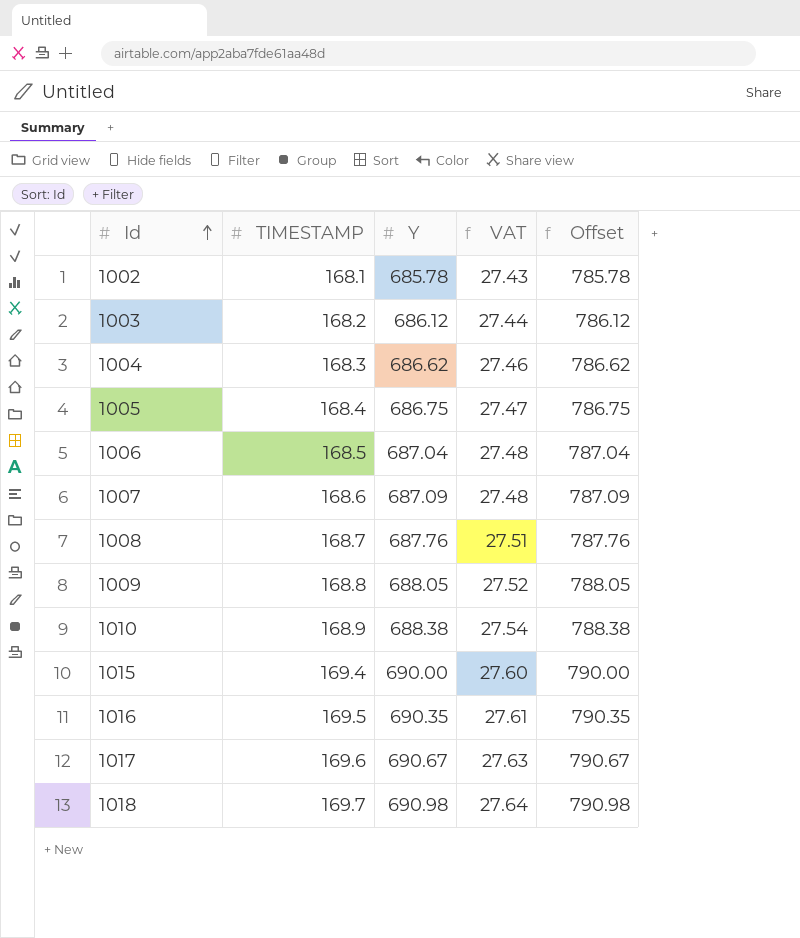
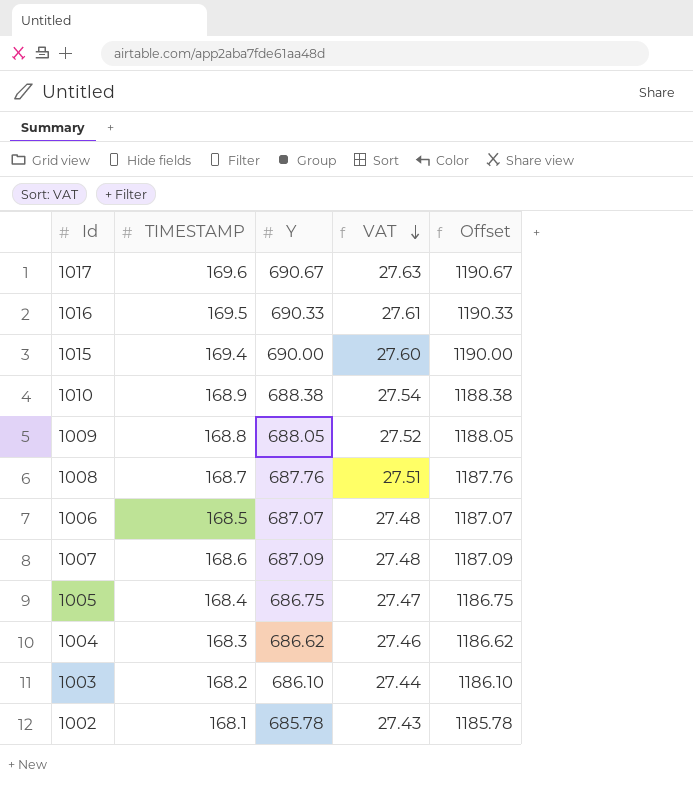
row order: Id ascending -> VAT descending
column Offset | formula: [Y] + 100 -> [Y] + 500
row 1018: 169.7 | 690.98 | 27.64 | 790.98 -> none
1016 | Y: 690.35 -> 690.33
1006 | Y: 687.04 -> 687.07
1003 | Y: 686.12 -> 686.10

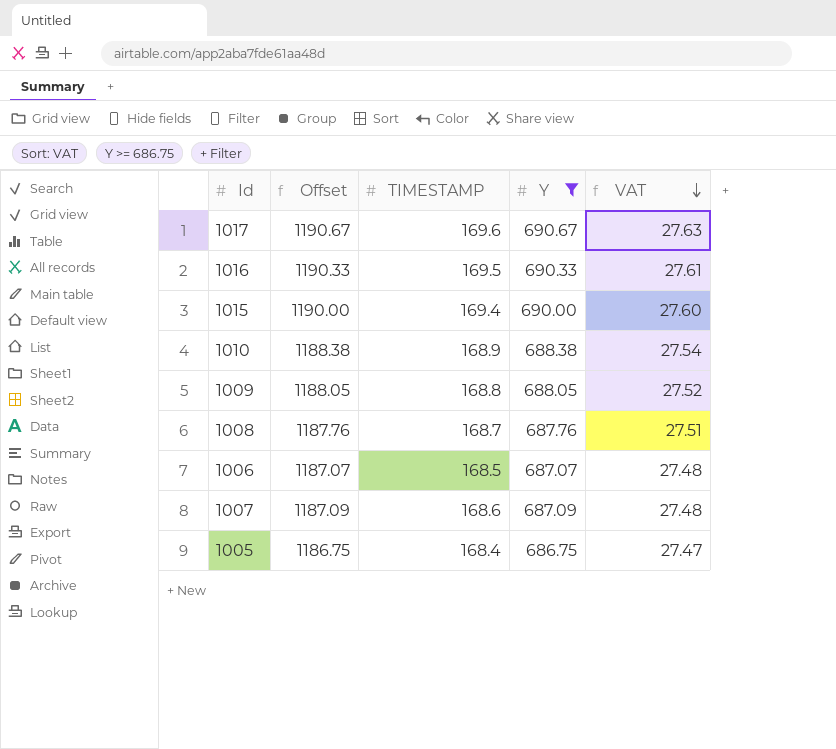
filter: none -> Y >= 686.75
column Offset | position: 5 -> 2

